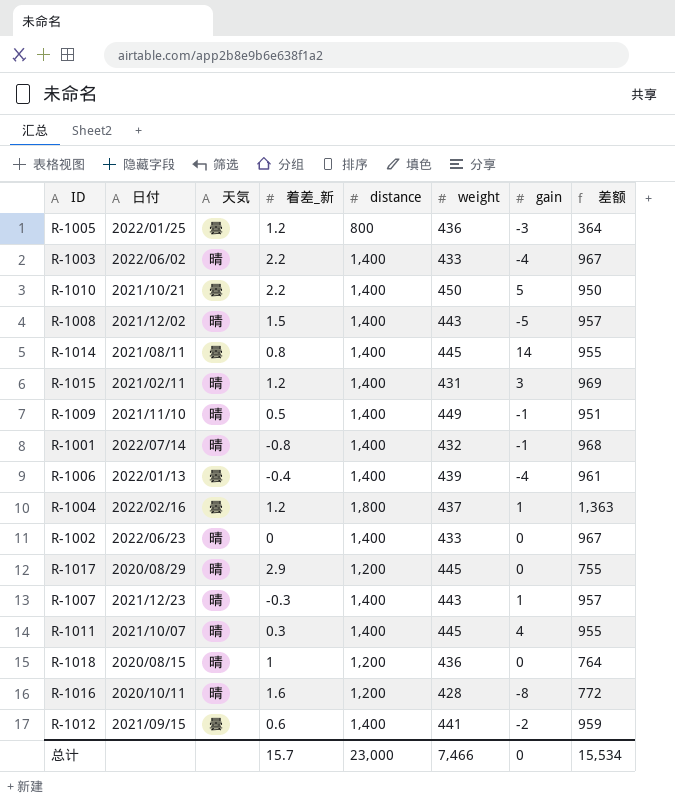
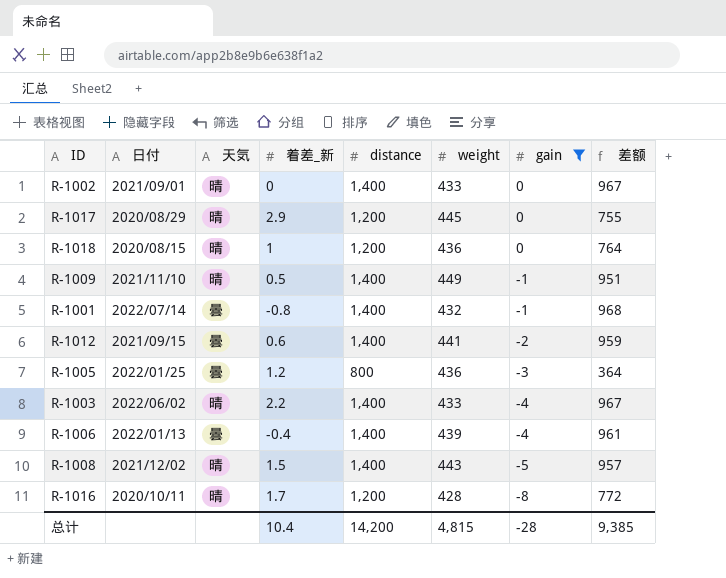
filter: none -> gain <= 0
row order: none -> gain descending
R-1002 | 日付: 2022/06/23 -> 2021/09/01
R-1001 | 天気: 晴 -> 曇
R-1016 | 着差_新: 1.6 -> 1.7
总计 | 着差_新: 15.7 -> 10.4
总计 | distance: 23,000 -> 14,200
总计 | weight: 7,466 -> 4,815
总计 | gain: 0 -> -28
总计 | 差额: 15,534 -> 9,385

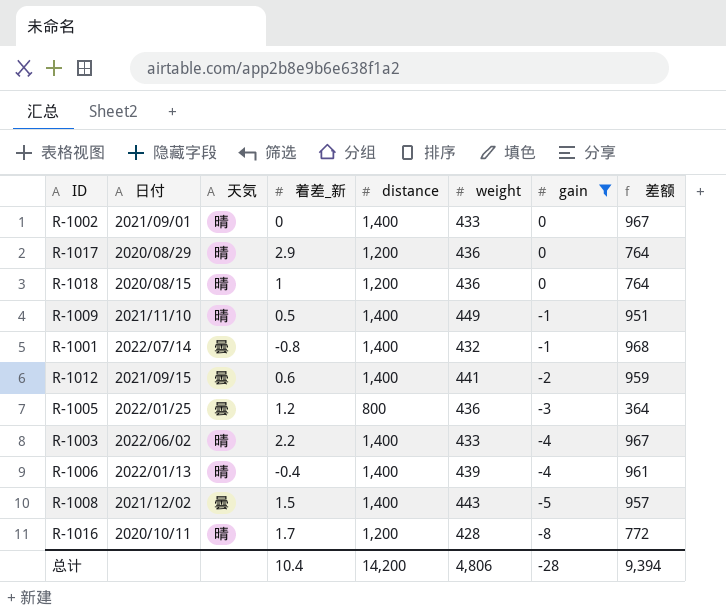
R-1017 | weight: 445 -> 436
R-1017 | 差额: 755 -> 764
R-1006 | 天気: 曇 -> 晴
R-1008 | 天気: 晴 -> 曇
总计 | weight: 4,815 -> 4,806
总计 | 差额: 9,385 -> 9,394

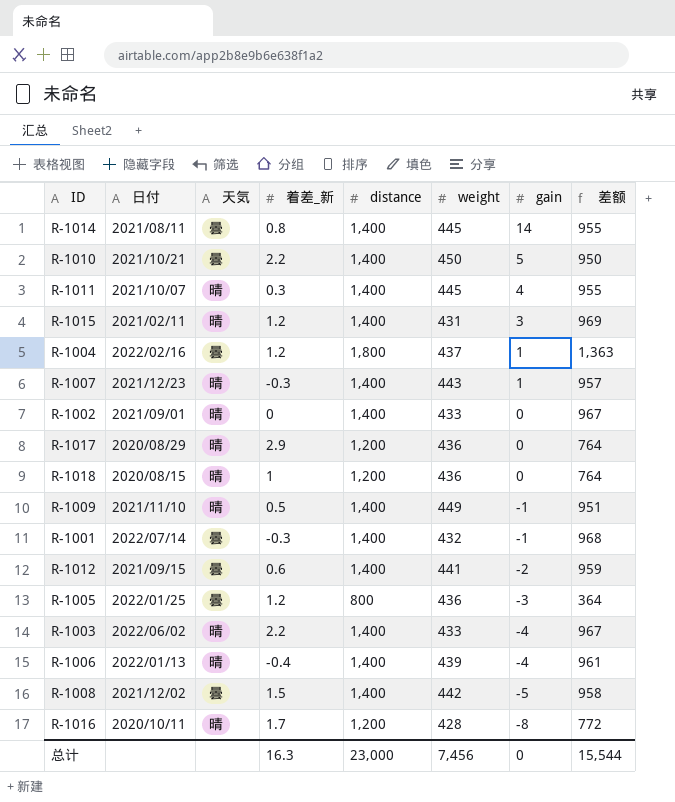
filter: gain <= 0 -> none
R-1001 | 着差_新: -0.8 -> -0.3
R-1008 | weight: 443 -> 442
R-1008 | 差额: 957 -> 958
总计 | 着差_新: 10.4 -> 16.3
总计 | distance: 14,200 -> 23,000
总计 | weight: 4,806 -> 7,456
总计 | gain: -28 -> 0
总计 | 差额: 9,394 -> 15,544

